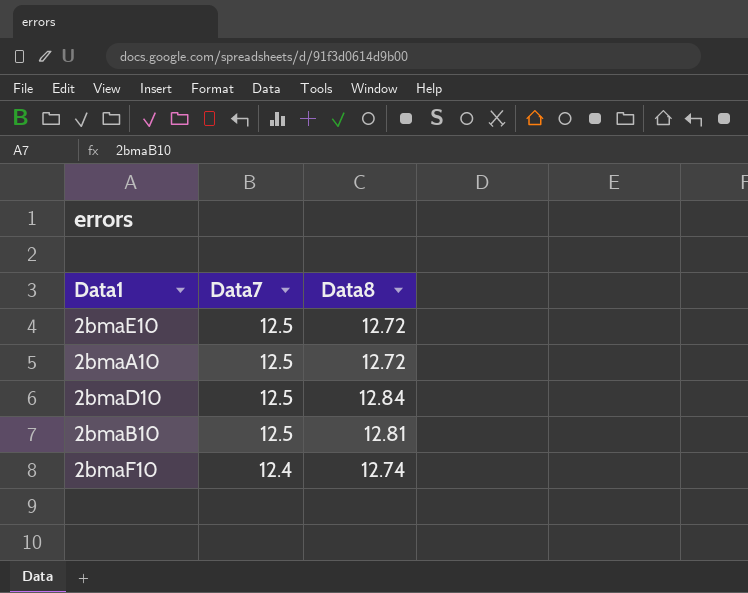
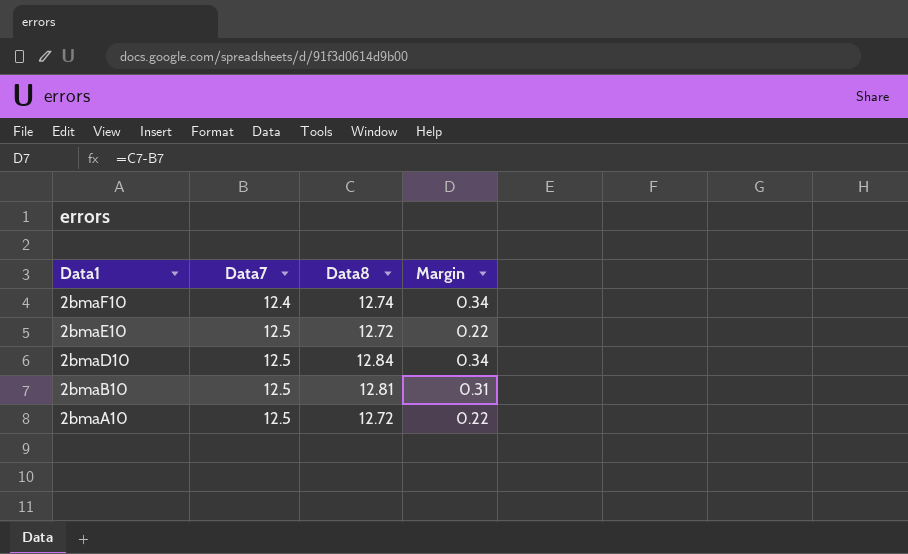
row order: Data7 descending -> Data1 descending
column Margin | formula: none -> [Data8] - [Data7]

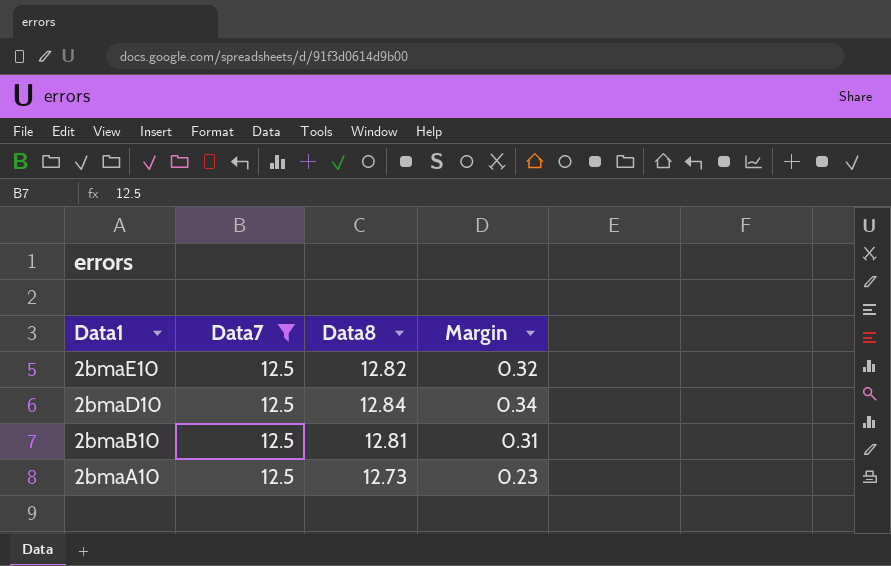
filter: none -> Data7 = 12.5
2bmaE10 | Data8: 12.72 -> 12.82
2bmaE10 | Margin: 0.22 -> 0.32
2bmaA10 | Data8: 12.72 -> 12.73
2bmaA10 | Margin: 0.22 -> 0.23

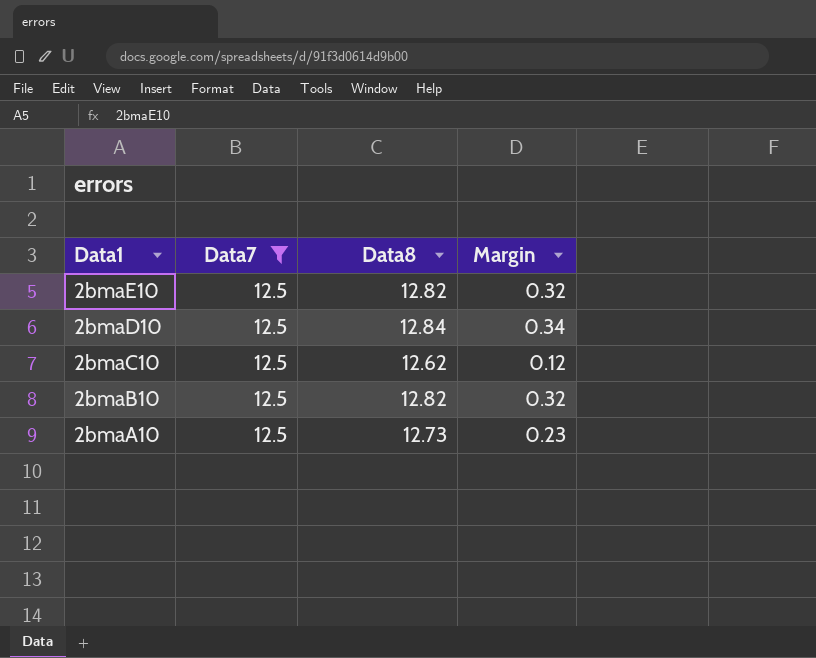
row 2bmaC10: none -> 12.5 | 12.62 | 0.12
2bmaB10 | Data8: 12.81 -> 12.82
2bmaB10 | Margin: 0.31 -> 0.32

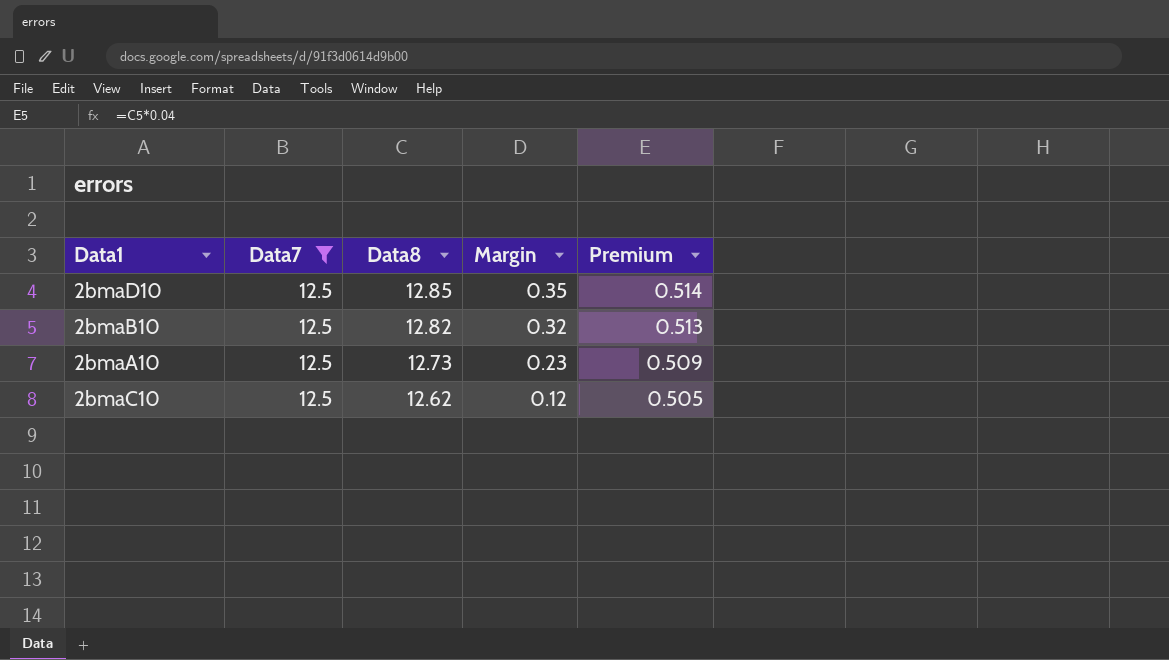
row order: Data1 descending -> Data8 descending
column Premium | formula: none -> [Data8] * 0.04
row 2bmaE10: 12.5 | 12.82 | 0.32 -> none
2bmaD10 | Data8: 12.84 -> 12.85
2bmaD10 | Margin: 0.34 -> 0.35

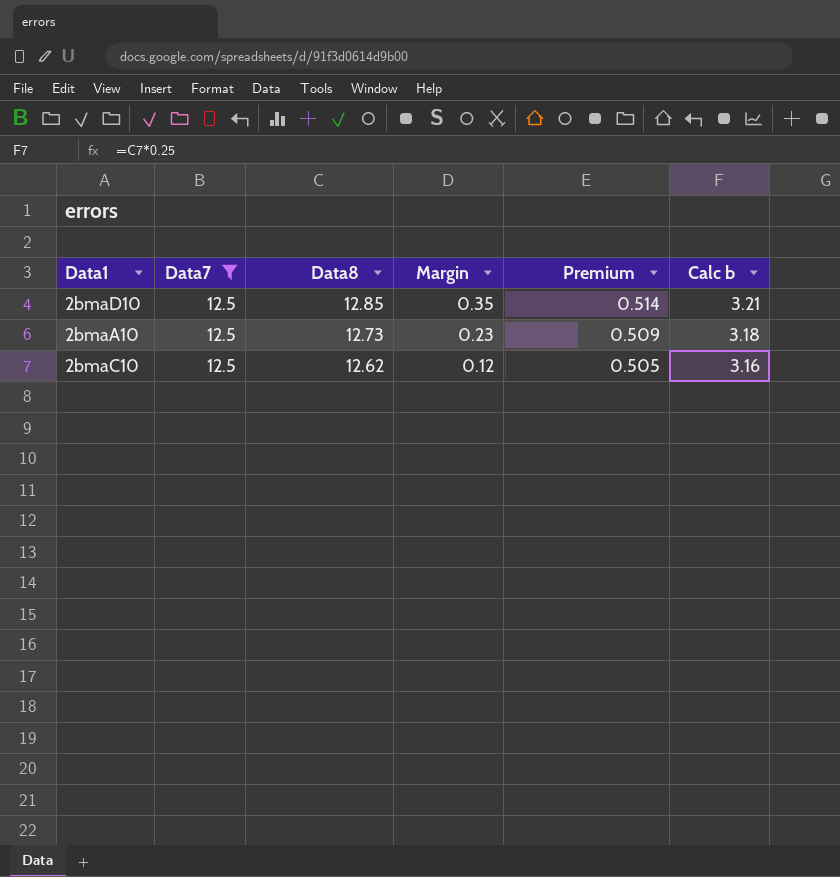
column Calc b | formula: none -> [Data8] * 0.25
row 2bmaB10: 12.5 | 12.82 | 0.32 | 0.513 -> none

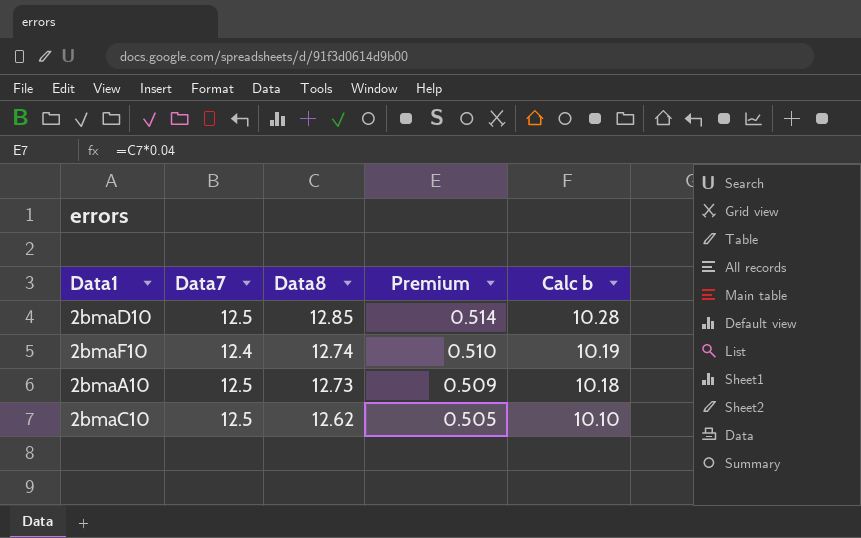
filter: Data7 = 12.5 -> none
column Margin | formula: [Data8] - [Data7] -> none
column Calc b | formula: [Data8] * 0.25 -> [Data8] * 0.8

